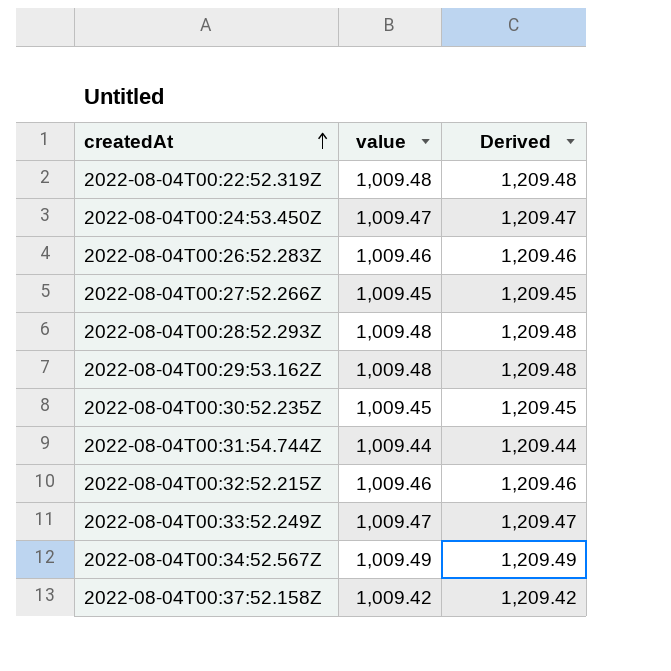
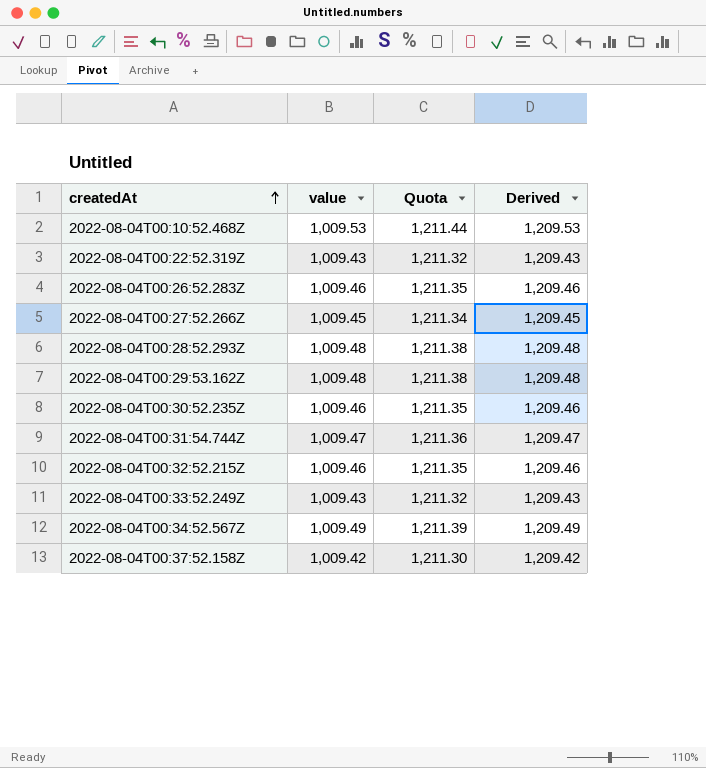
column Quota | formula: none -> [value] * 1.2
row 2022-08-04T00:24:53.450Z: 1,009.47 | 1,209.47 -> none
row 2022-08-04T00:10:52.468Z: none -> 1,009.53 | 1,211.44 | 1,209.53
2022-08-04T00:22:52.319Z | value: 1,009.48 -> 1,009.43
2022-08-04T00:22:52.319Z | Derived: 1,209.48 -> 1,209.43
2022-08-04T00:30:52.235Z | value: 1,009.45 -> 1,009.46
2022-08-04T00:30:52.235Z | Derived: 1,209.45 -> 1,209.46
2022-08-04T00:31:54.744Z | value: 1,009.44 -> 1,009.47
2022-08-04T00:31:54.744Z | Derived: 1,209.44 -> 1,209.47
2022-08-04T00:33:52.249Z | value: 1,009.47 -> 1,009.43
2022-08-04T00:33:52.249Z | Derived: 1,209.47 -> 1,209.43

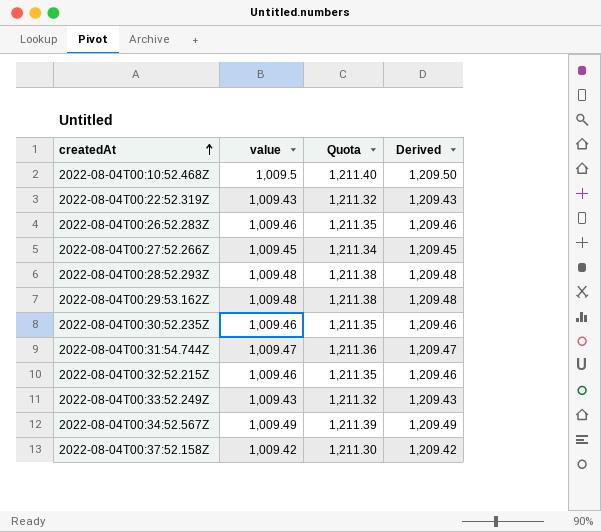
2022-08-04T00:10:52.468Z | value: 1,009.53 -> 1,009.5
2022-08-04T00:10:52.468Z | Quota: 1,211.44 -> 1,211.40
2022-08-04T00:10:52.468Z | Derived: 1,209.53 -> 1,209.50

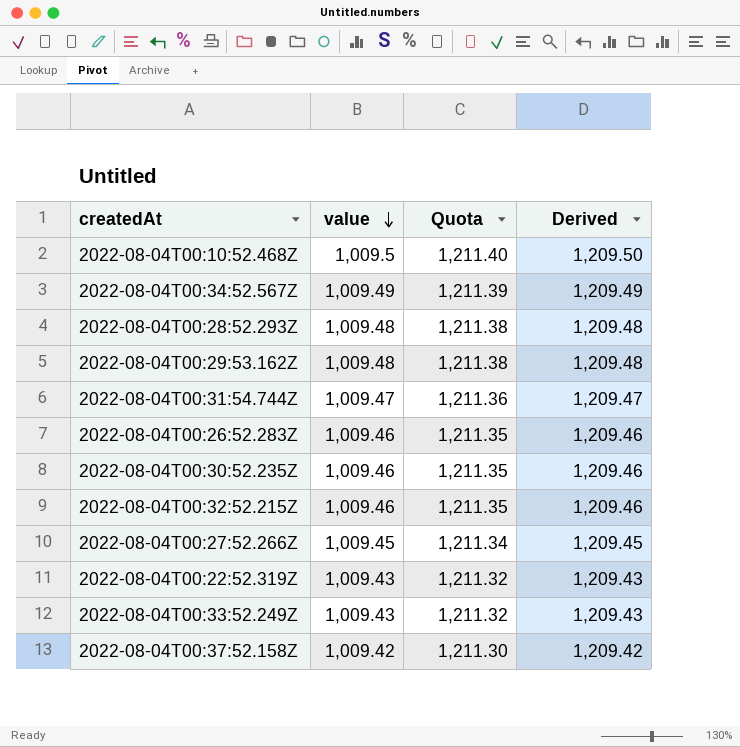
row order: createdAt ascending -> value descending

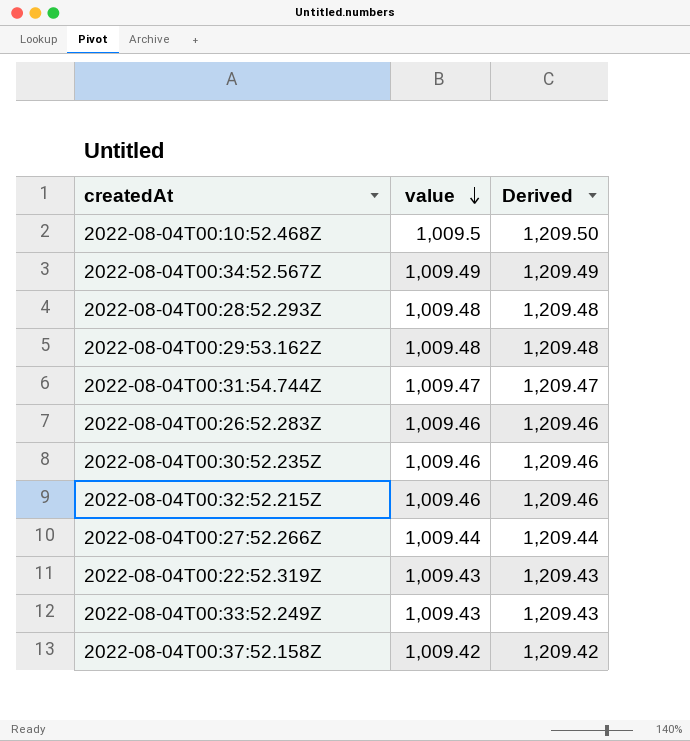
column Quota | formula: [value] * 1.2 -> none
2022-08-04T00:27:52.266Z | value: 1,009.45 -> 1,009.44
2022-08-04T00:27:52.266Z | Derived: 1,209.45 -> 1,209.44

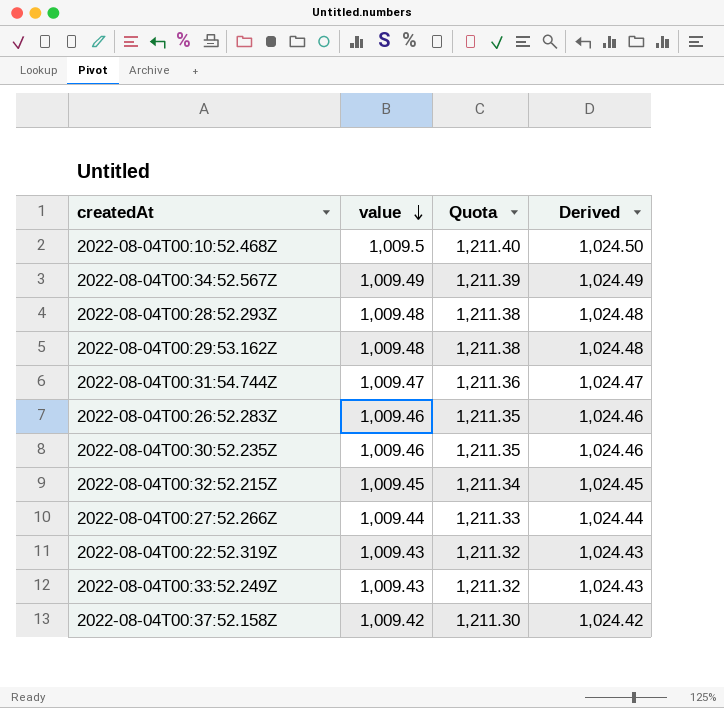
column Quota | formula: none -> [value] * 1.2
column Derived | formula: [value] + 200 -> [value] + 15
2022-08-04T00:32:52.215Z | value: 1,009.46 -> 1,009.45

